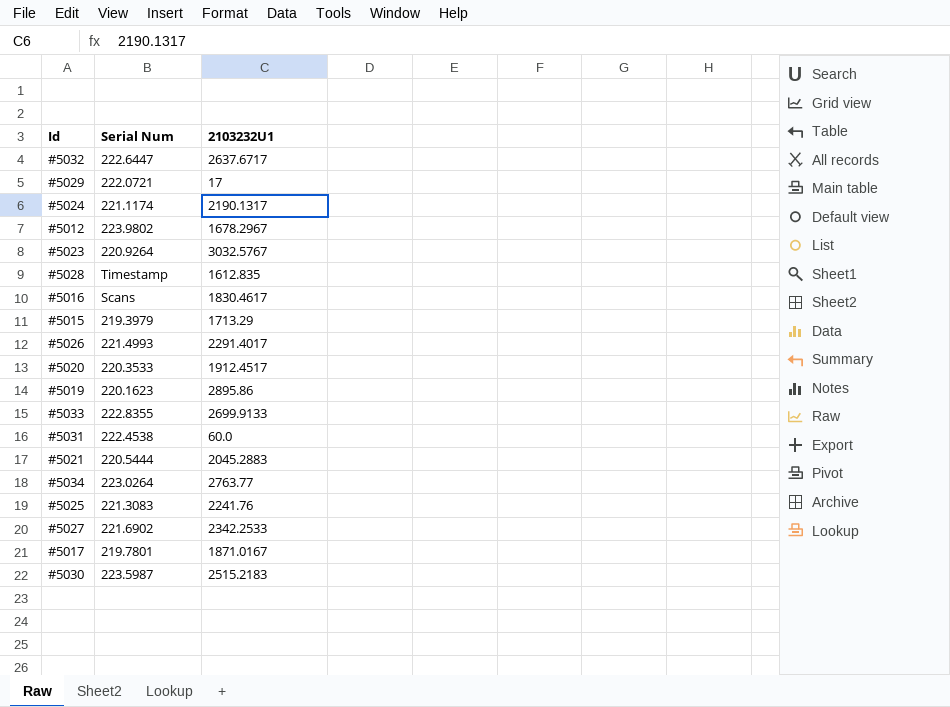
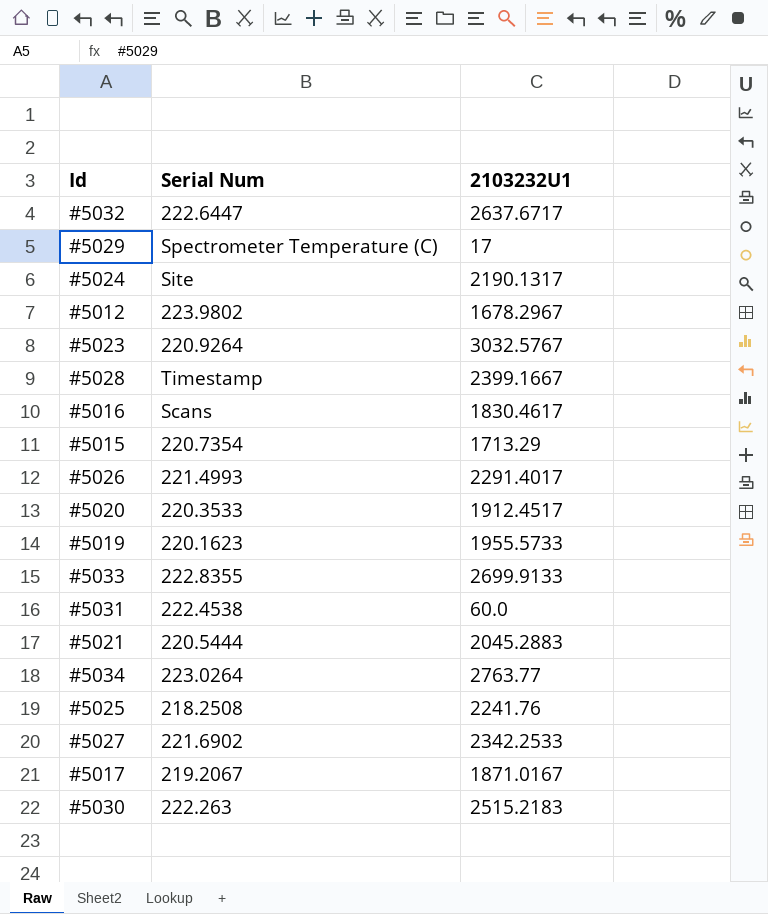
#5029 | Serial Num: 222.0721 -> Spectrometer Temperature (C)
#5024 | Serial Num: 221.1174 -> Site
#5028 | 2103232U1: 1612.835 -> 2399.1667
#5015 | Serial Num: 219.3979 -> 220.7354
#5019 | 2103232U1: 2895.86 -> 1955.5733
#5025 | Serial Num: 221.3083 -> 218.2508
#5017 | Serial Num: 219.7801 -> 219.2067
#5030 | Serial Num: 223.5987 -> 222.263

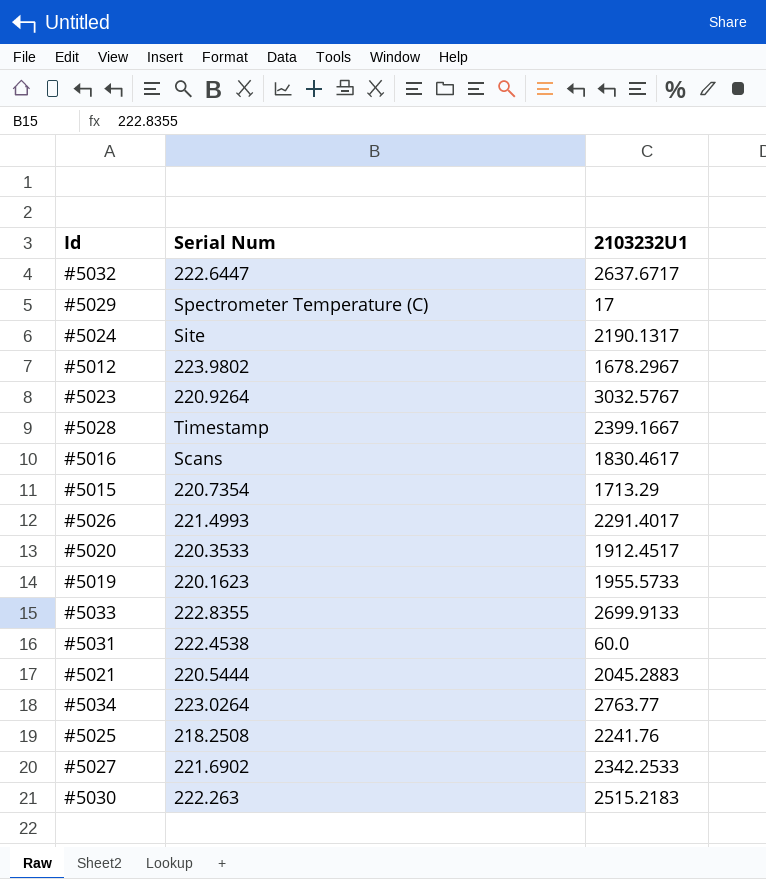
row #5017: 219.2067 | 1871.0167 -> none

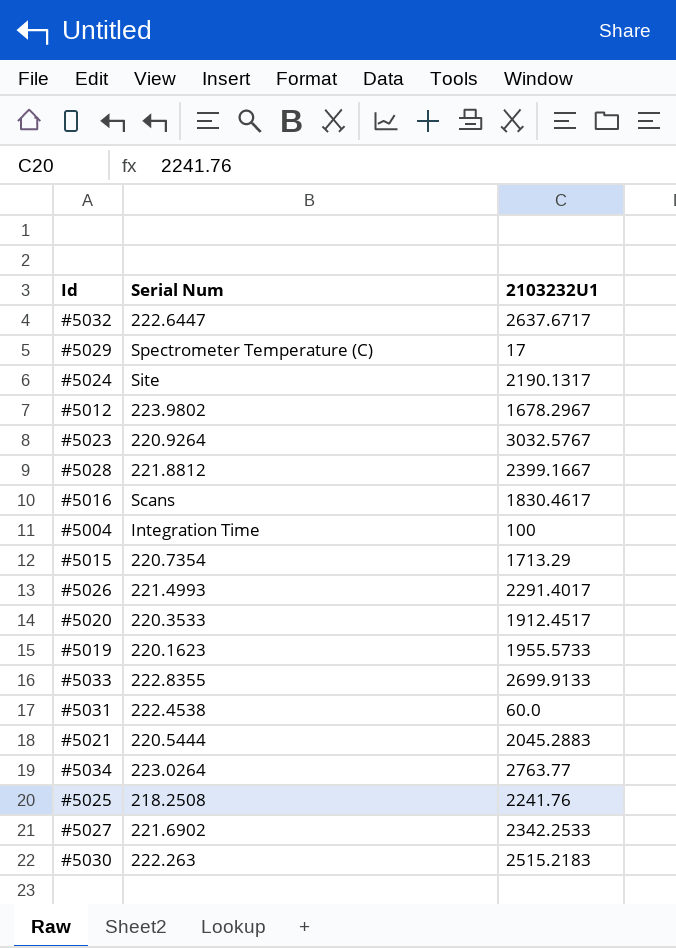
#5028 | Serial Num: Timestamp -> 221.8812
row #5004: none -> Integration Time | 100

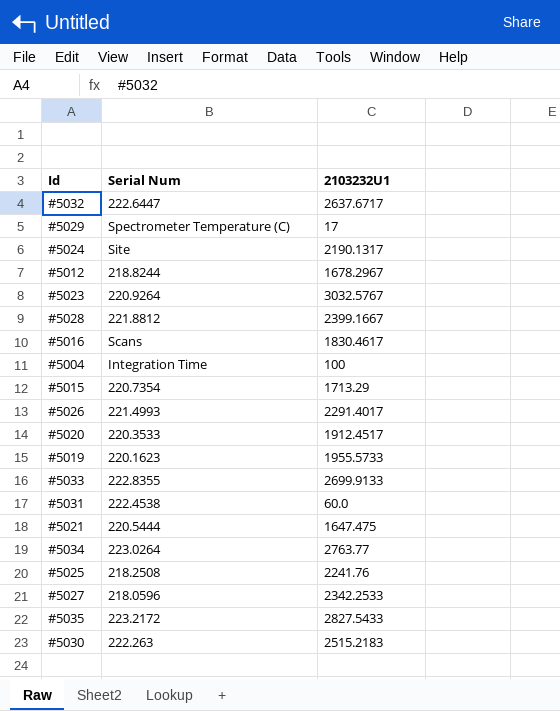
#5012 | Serial Num: 223.9802 -> 218.8244
#5021 | 2103232U1: 2045.2883 -> 1647.475
#5027 | Serial Num: 221.6902 -> 218.0596
row #5035: none -> 223.2172 | 2827.5433

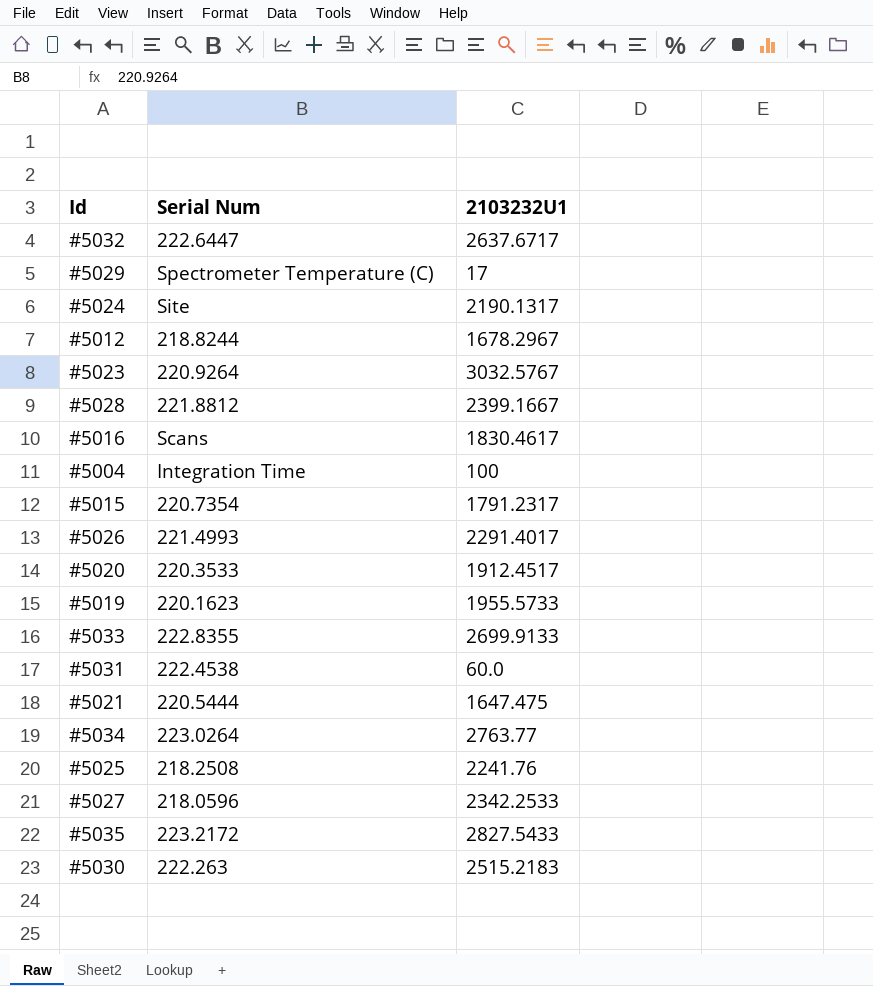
#5015 | 2103232U1: 1713.29 -> 1791.2317

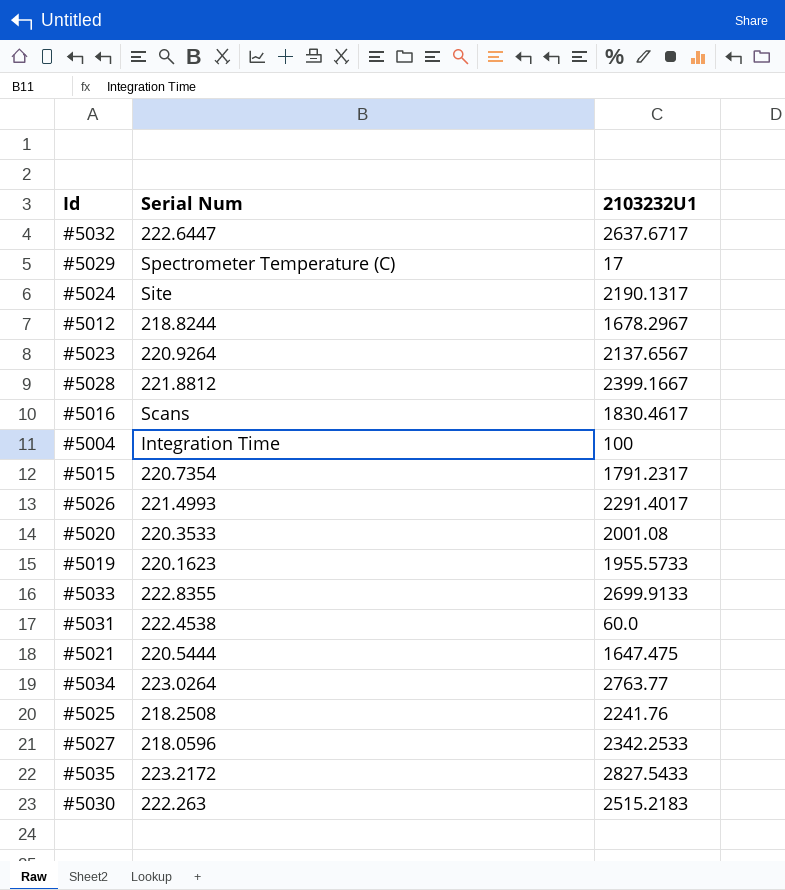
#5023 | 2103232U1: 3032.5767 -> 2137.6567
#5020 | 2103232U1: 1912.4517 -> 2001.08

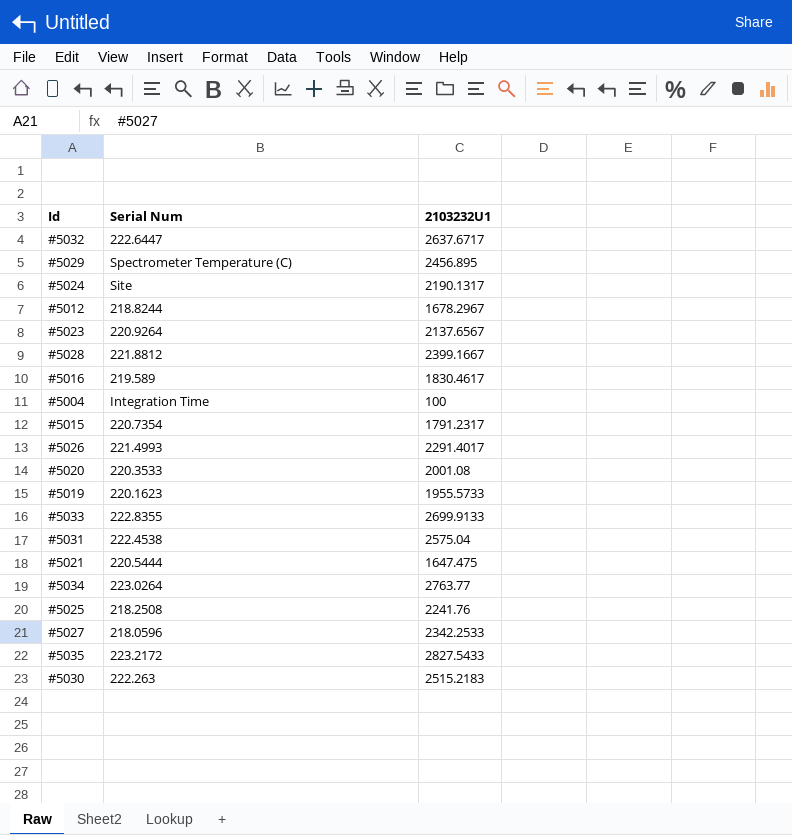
#5029 | 2103232U1: 17 -> 2456.895
#5016 | Serial Num: Scans -> 219.589
#5031 | 2103232U1: 60.0 -> 2575.04

